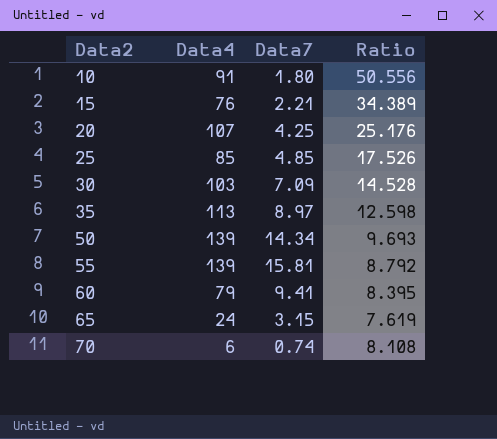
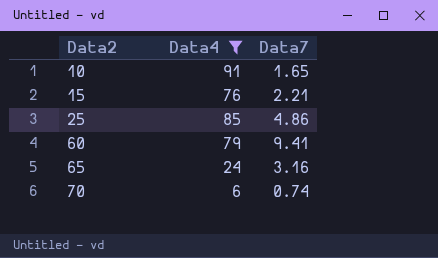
filter: none -> Data4 <= 91
column Ratio | formula: [Data4] / [Data7] -> none
10 | Data7: 1.80 -> 1.65
25 | Data7: 4.85 -> 4.86
65 | Data7: 3.15 -> 3.16

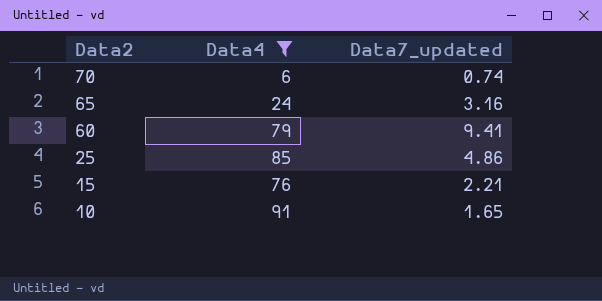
row order: Data2 ascending -> Data2 descending
column name: Data7 -> Data7_updated

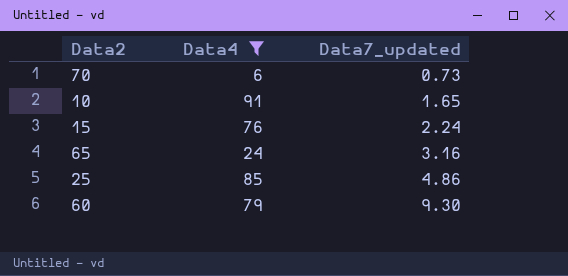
row order: Data2 descending -> Data7_updated ascending
70 | Data7_updated: 0.74 -> 0.73
15 | Data7_updated: 2.21 -> 2.24
60 | Data7_updated: 9.41 -> 9.30

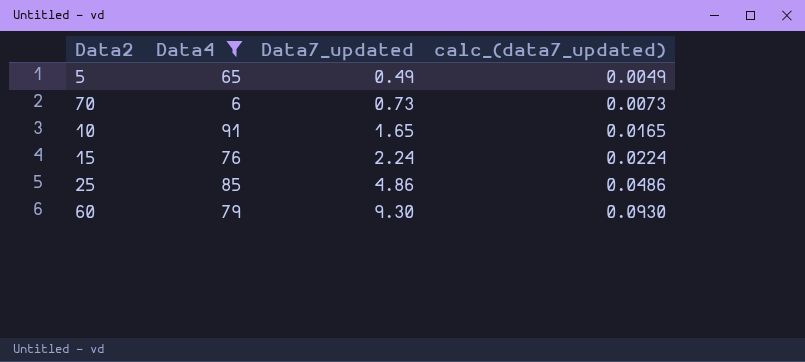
column calc_(data7_updated) | formula: none -> [Data7_updated] * 0.01
row 65: 24 | 3.16 -> none
row 5: none -> 65 | 0.49 | 0.0049

